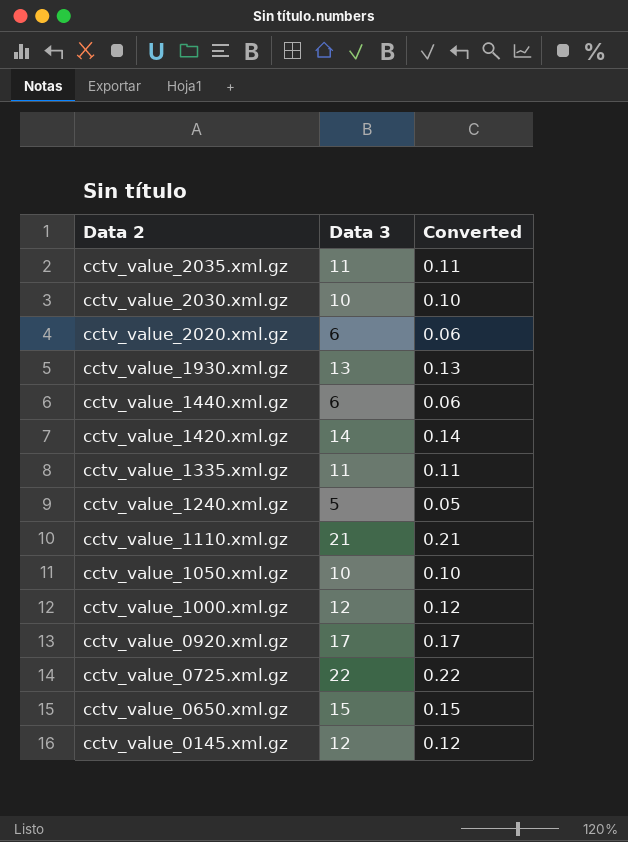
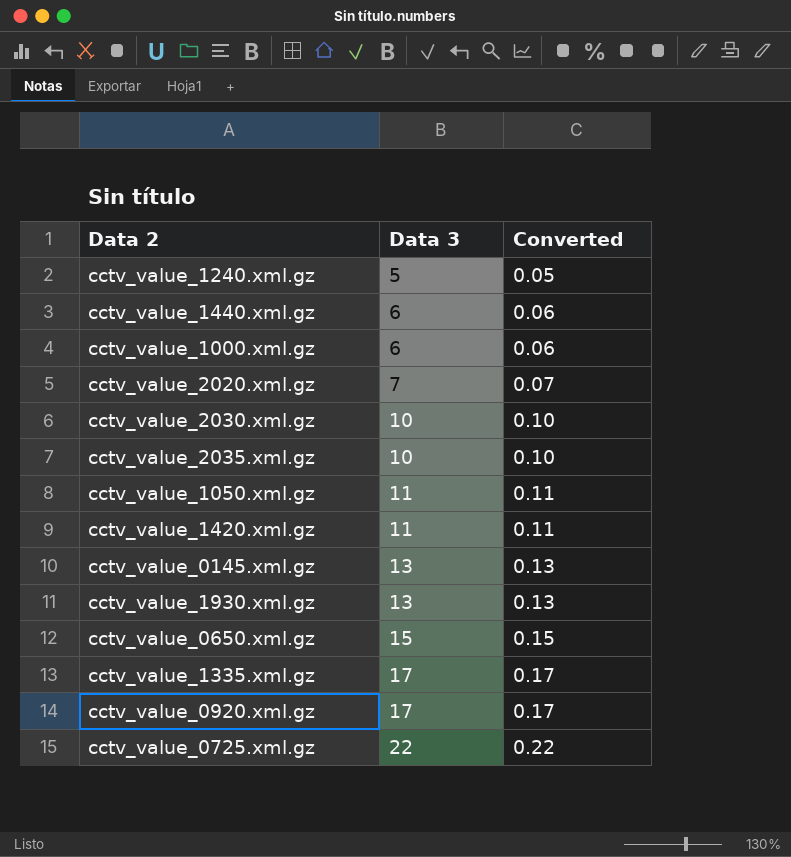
row order: Data 2 descending -> Data 3 ascending
row cctv_value_1110.xml.gz: 21 | 0.21 -> none
cctv_value_1000.xml.gz | Data 3: 12 -> 6
cctv_value_1000.xml.gz | Converted: 0.12 -> 0.06
cctv_value_2020.xml.gz | Data 3: 6 -> 7
cctv_value_2020.xml.gz | Converted: 0.06 -> 0.07
cctv_value_2035.xml.gz | Data 3: 11 -> 10
cctv_value_2035.xml.gz | Converted: 0.11 -> 0.10
cctv_value_1050.xml.gz | Data 3: 10 -> 11
cctv_value_1050.xml.gz | Converted: 0.10 -> 0.11
cctv_value_1420.xml.gz | Data 3: 14 -> 11
cctv_value_1420.xml.gz | Converted: 0.14 -> 0.11
cctv_value_0145.xml.gz | Data 3: 12 -> 13
cctv_value_0145.xml.gz | Converted: 0.12 -> 0.13
cctv_value_1335.xml.gz | Data 3: 11 -> 17
cctv_value_1335.xml.gz | Converted: 0.11 -> 0.17

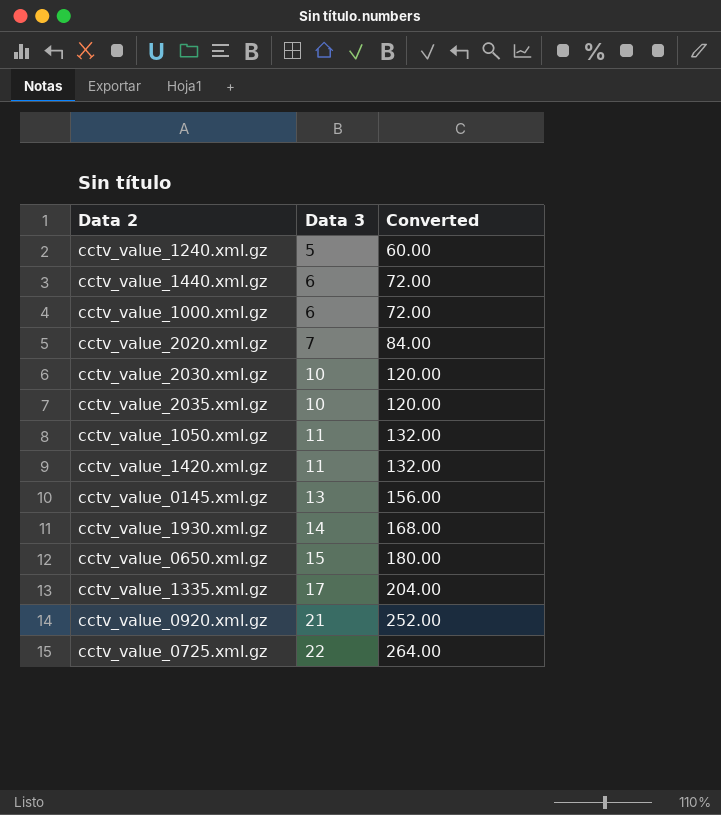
column Converted | formula: [Data 3] * 0.01 -> [Data 3] * 12
cctv_value_1930.xml.gz | Data 3: 13 -> 14
cctv_value_0920.xml.gz | Data 3: 17 -> 21

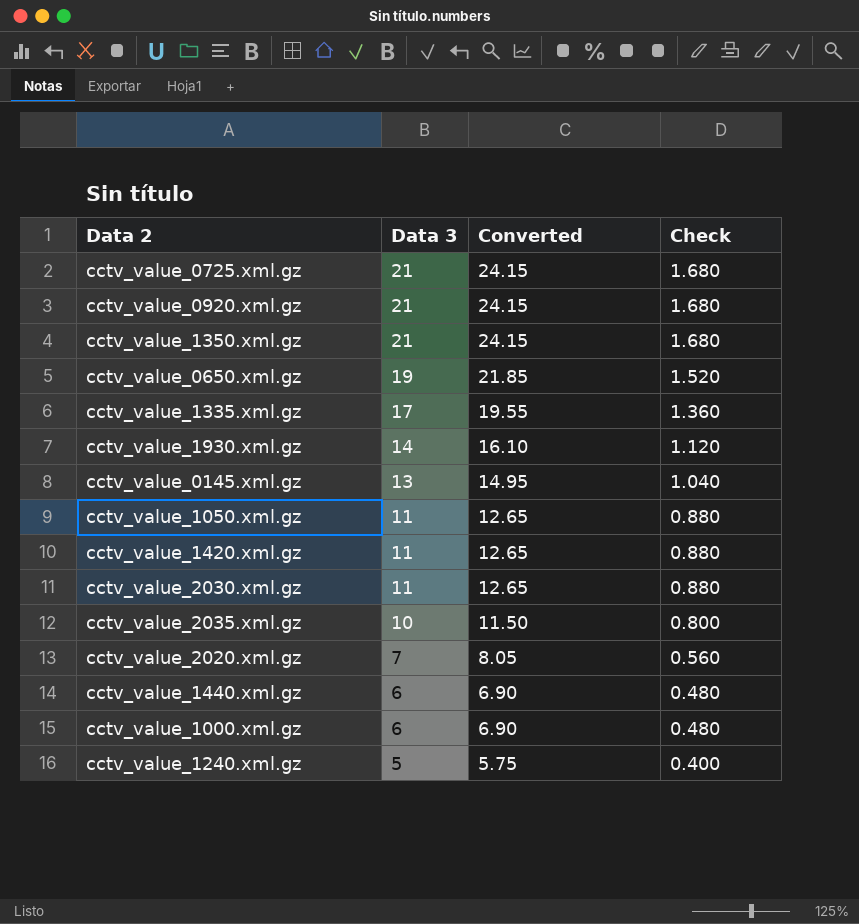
row order: Data 3 ascending -> Data 3 descending
column Converted | formula: [Data 3] * 12 -> [Data 3] * 1.15
column Check | formula: none -> [Data 3] * 0.08
cctv_value_0725.xml.gz | Data 3: 22 -> 21
row cctv_value_1350.xml.gz: none -> 21 | 24.15 | 1.680
cctv_value_0650.xml.gz | Data 3: 15 -> 19
cctv_value_2030.xml.gz | Data 3: 10 -> 11

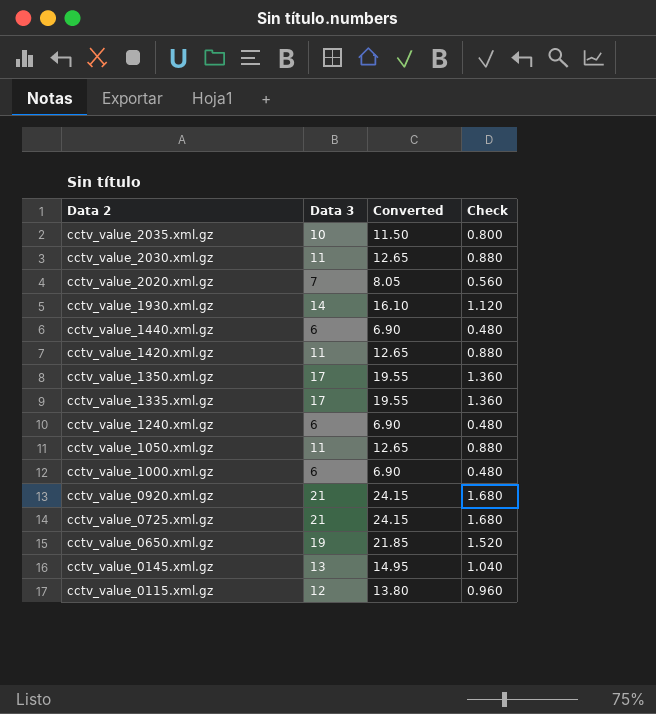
row order: Data 3 descending -> Data 2 descending
cctv_value_1350.xml.gz | Data 3: 21 -> 17
cctv_value_1350.xml.gz | Converted: 24.15 -> 19.55
cctv_value_1350.xml.gz | Check: 1.680 -> 1.360
cctv_value_1240.xml.gz | Data 3: 5 -> 6
cctv_value_1240.xml.gz | Converted: 5.75 -> 6.90
cctv_value_1240.xml.gz | Check: 0.400 -> 0.480
row cctv_value_0115.xml.gz: none -> 12 | 13.80 | 0.960

